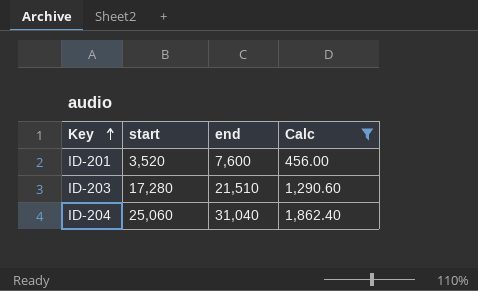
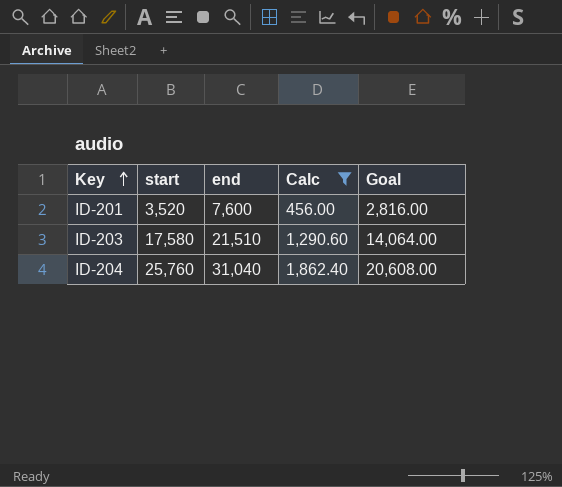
column Goal | formula: none -> [start] * 0.8
ID-203 | start: 17,280 -> 17,580
ID-204 | start: 25,060 -> 25,760

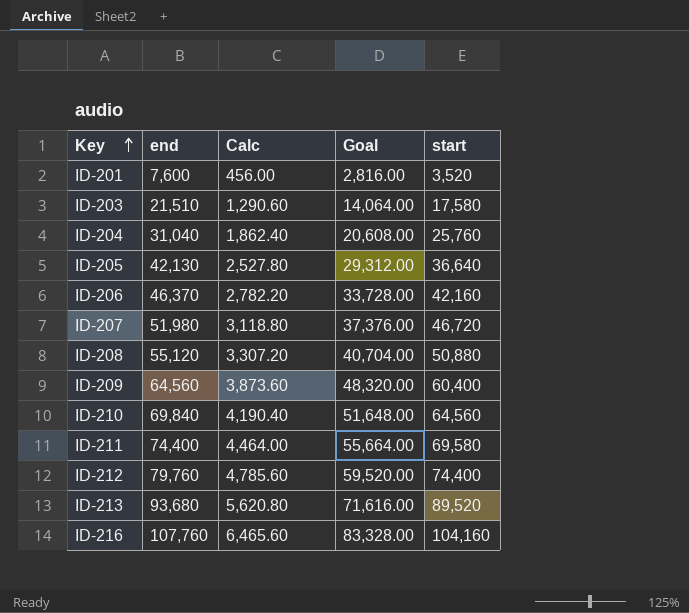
filter: Calc <= 1,862.40 -> none
column start | position: 2 -> 5

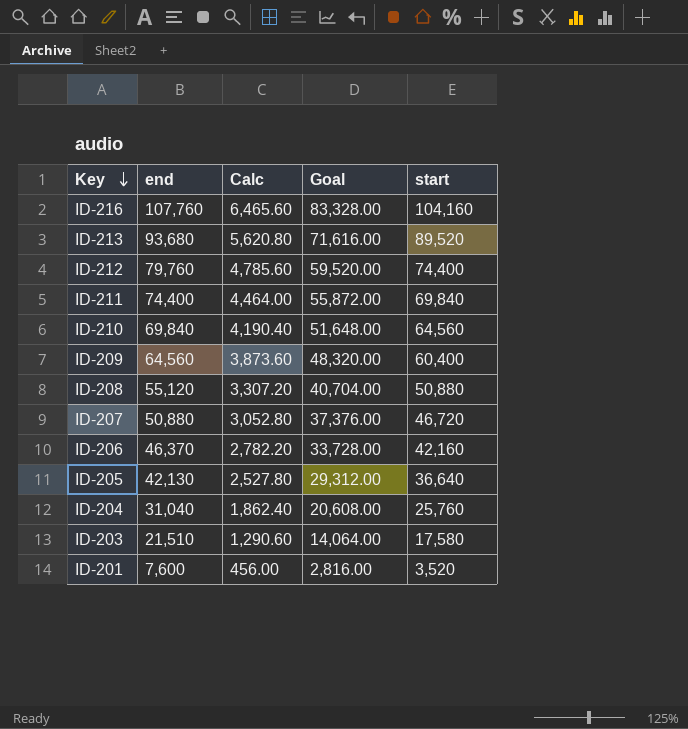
row order: Key ascending -> Key descending
ID-211 | Goal: 55,664.00 -> 55,872.00
ID-211 | start: 69,580 -> 69,840
ID-207 | end: 51,980 -> 50,880
ID-207 | Calc: 3,118.80 -> 3,052.80

